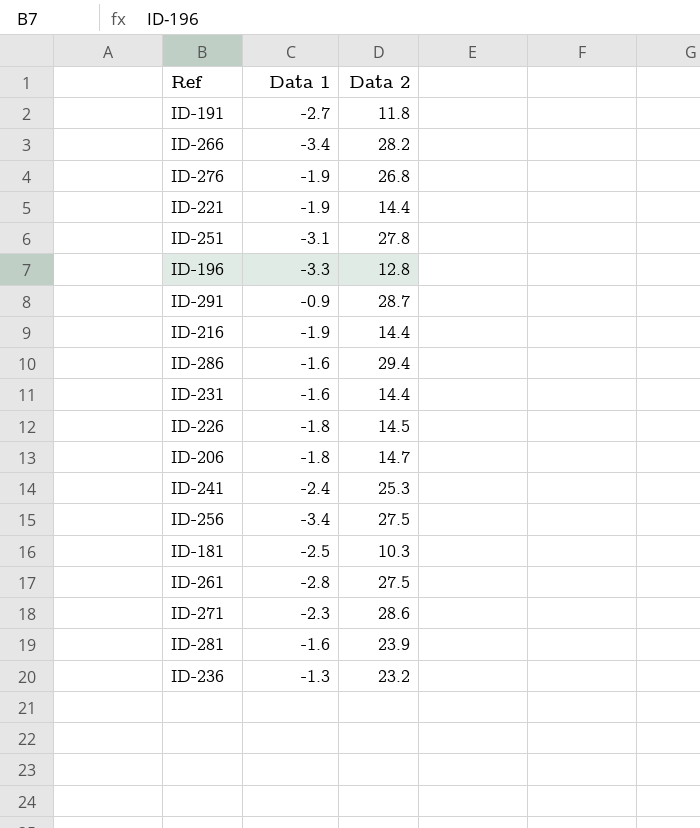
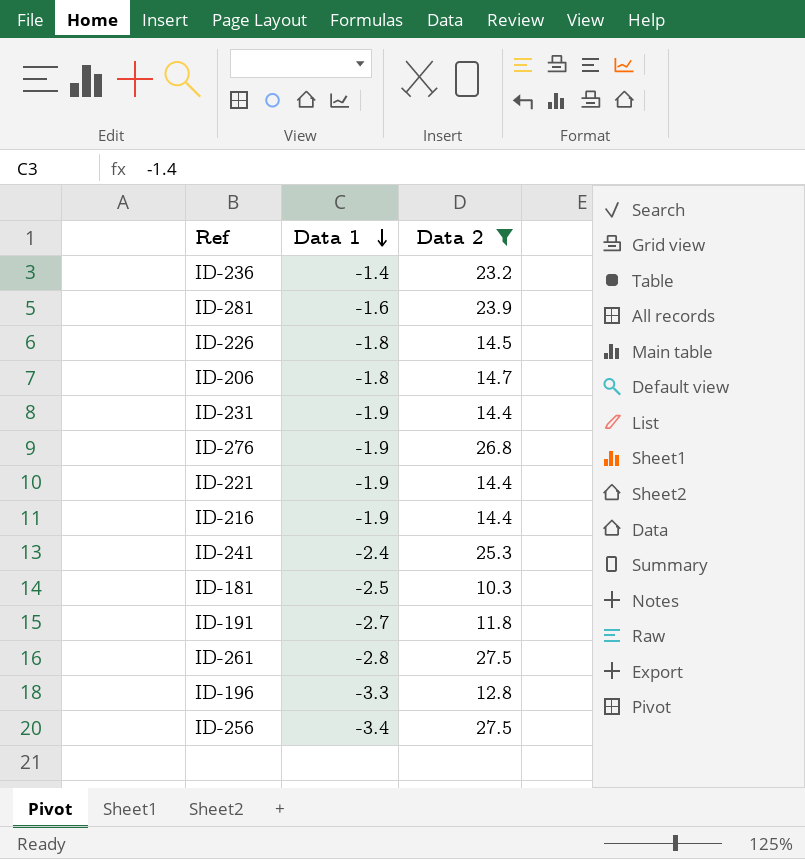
filter: none -> Data 2 <= 27.5
row order: none -> Data 1 descending
ID-236 | Data 1: -1.3 -> -1.4
ID-231 | Data 1: -1.6 -> -1.9

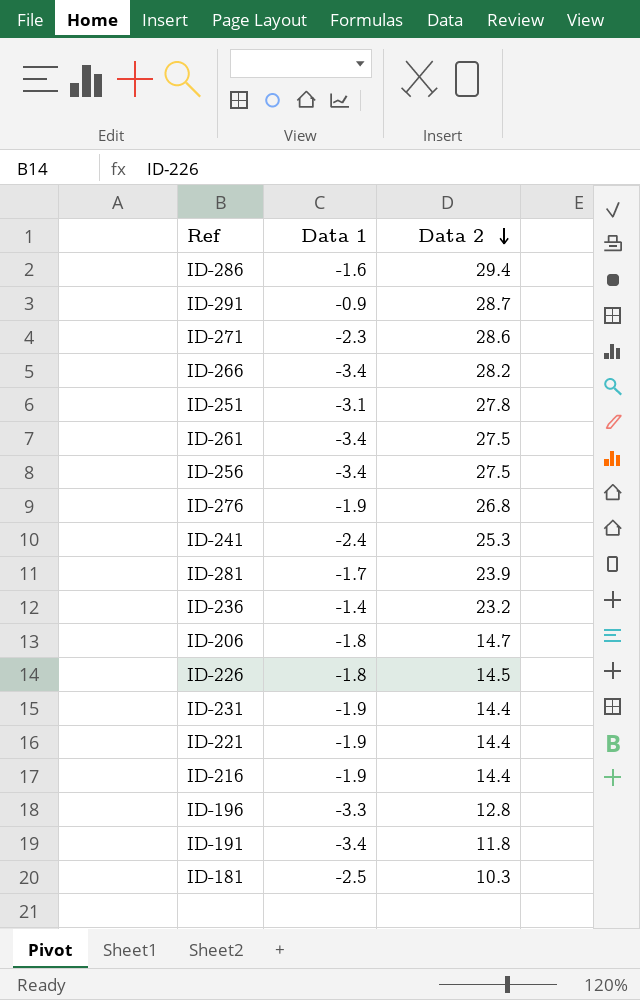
filter: Data 2 <= 27.5 -> none
row order: Data 1 descending -> Data 2 descending
ID-261 | Data 1: -2.8 -> -3.4
ID-281 | Data 1: -1.6 -> -1.7
ID-191 | Data 1: -2.7 -> -3.4

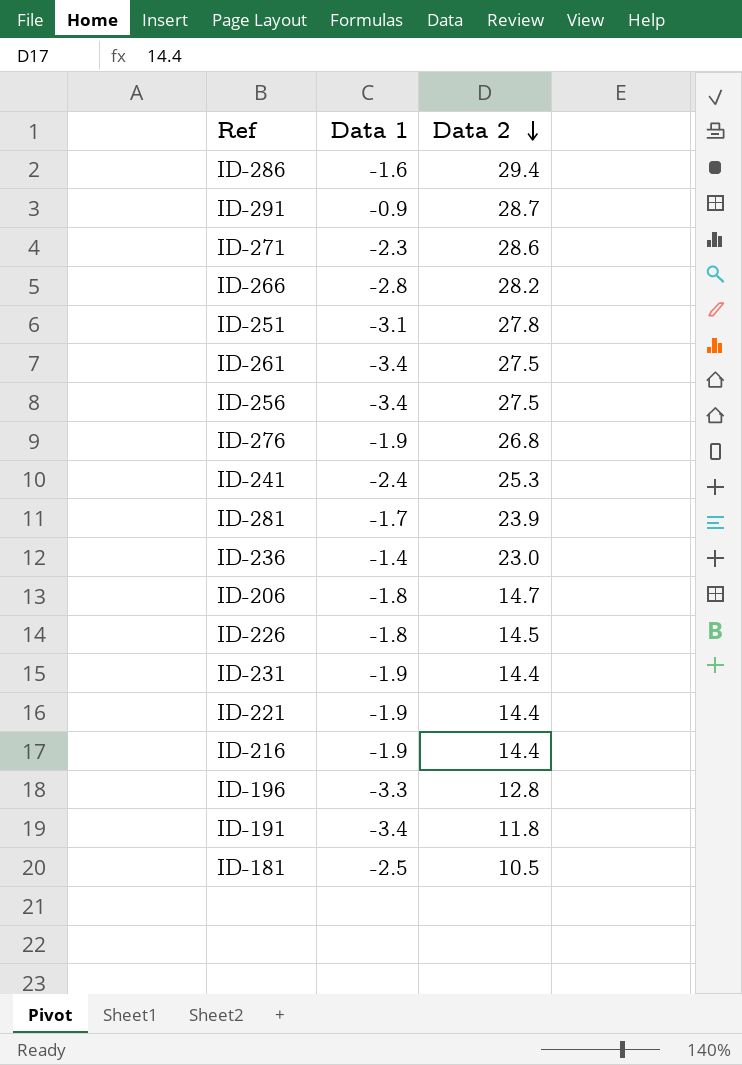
ID-266 | Data 1: -3.4 -> -2.8
ID-236 | Data 2: 23.2 -> 23.0
ID-181 | Data 2: 10.3 -> 10.5

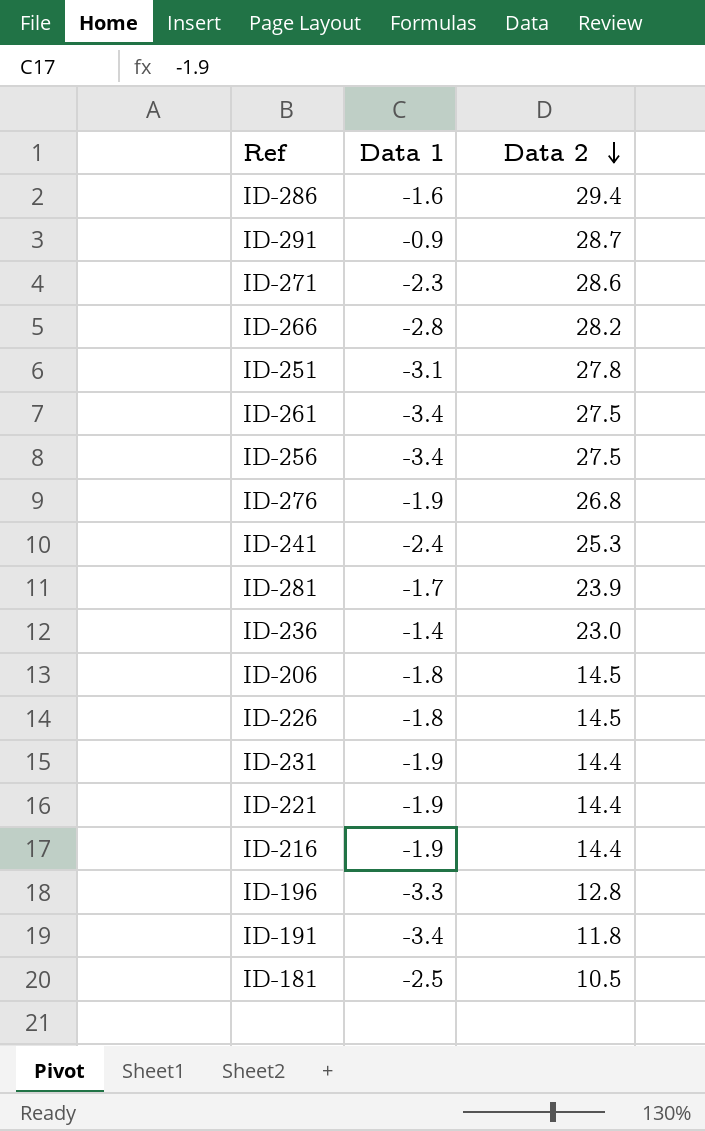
ID-206 | Data 2: 14.7 -> 14.5

